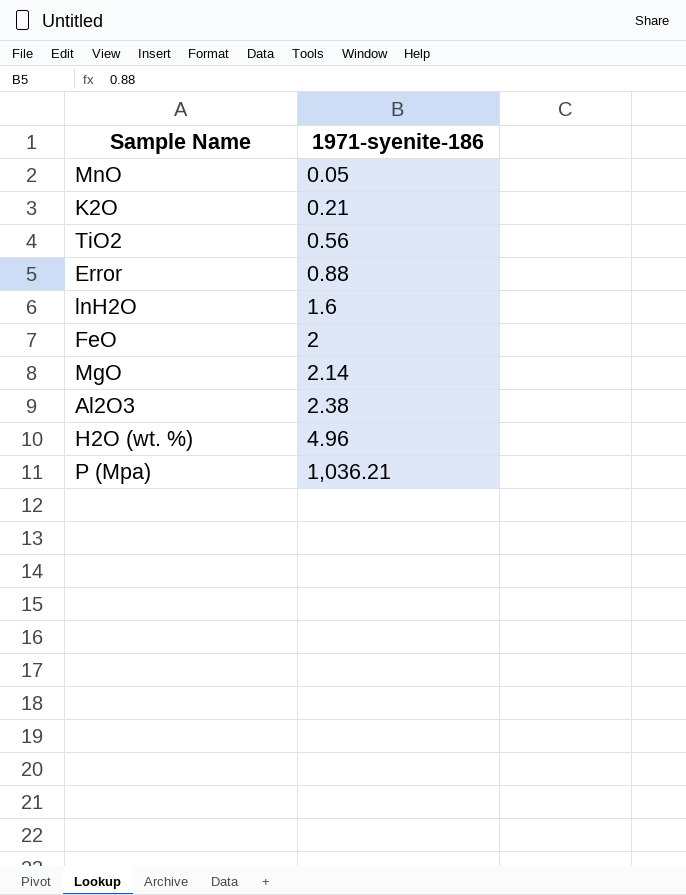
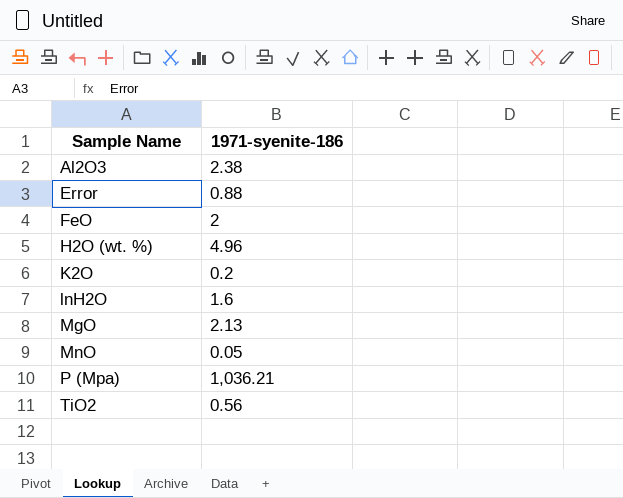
row order: 1971-syenite-186 ascending -> Sample Name ascending
K2O | 1971-syenite-186: 0.21 -> 0.2
MgO | 1971-syenite-186: 2.14 -> 2.13

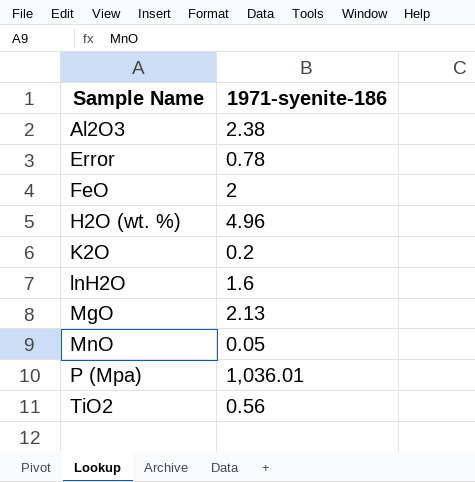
Error | 1971-syenite-186: 0.88 -> 0.78
P (Mpa) | 1971-syenite-186: 1,036.21 -> 1,036.01

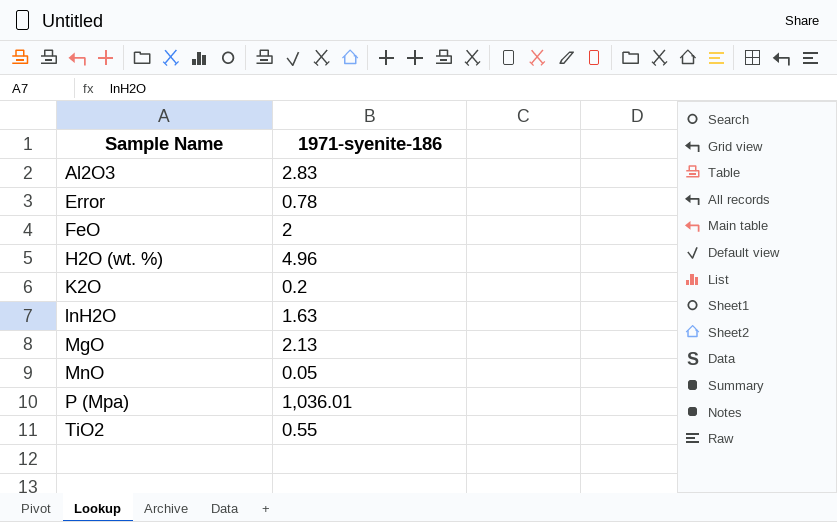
Al2O3 | 1971-syenite-186: 2.38 -> 2.83
lnH2O | 1971-syenite-186: 1.6 -> 1.63
TiO2 | 1971-syenite-186: 0.56 -> 0.55

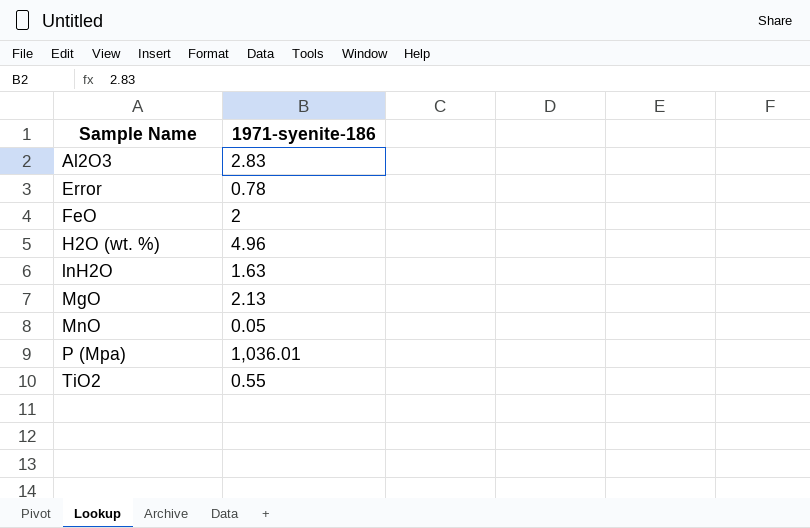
row K2O: 0.2 -> none

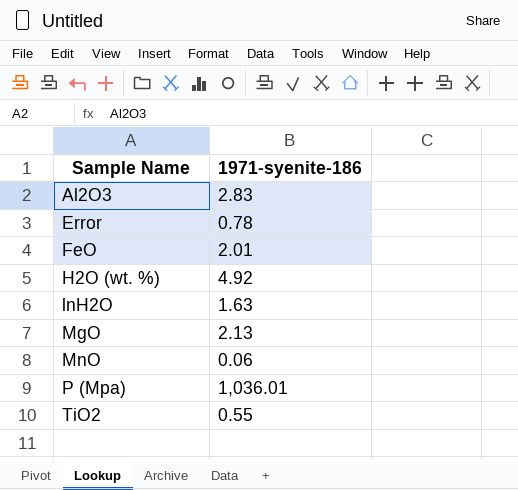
FeO | 1971-syenite-186: 2 -> 2.01
H2O (wt. %) | 1971-syenite-186: 4.96 -> 4.92
MnO | 1971-syenite-186: 0.05 -> 0.06

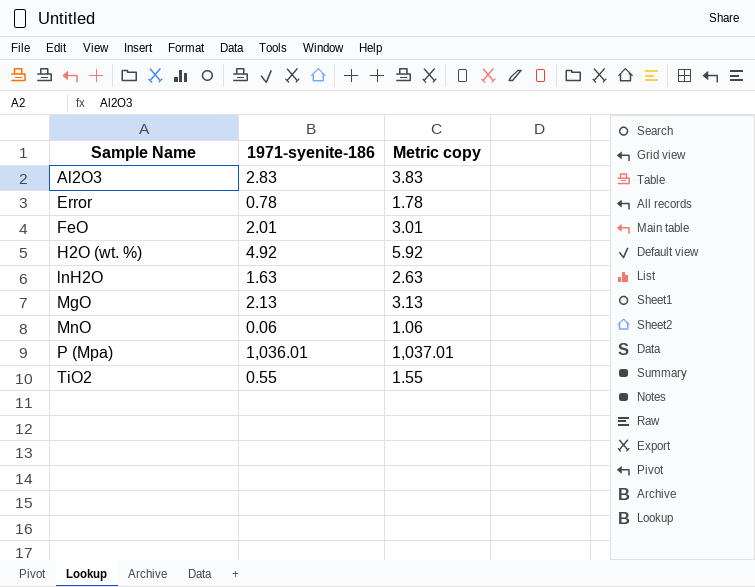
column Metric copy | formula: none -> [1971-syenite-186] + 1

